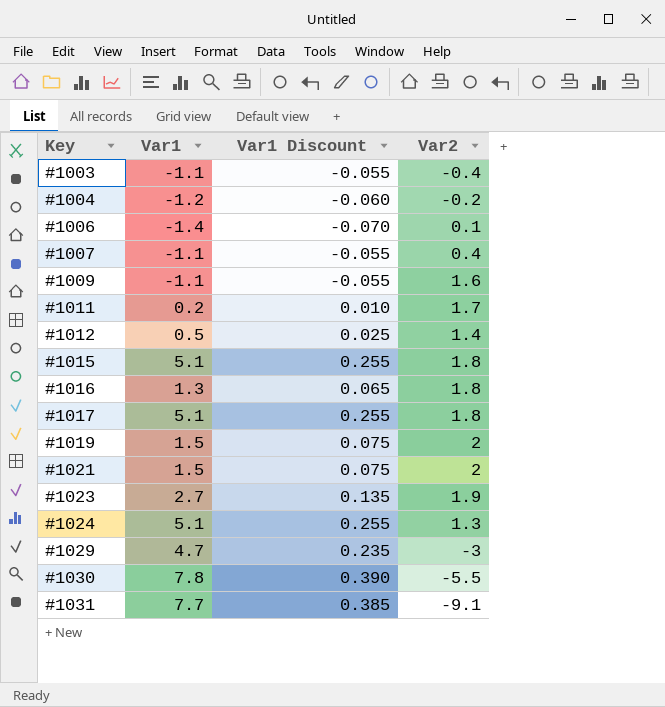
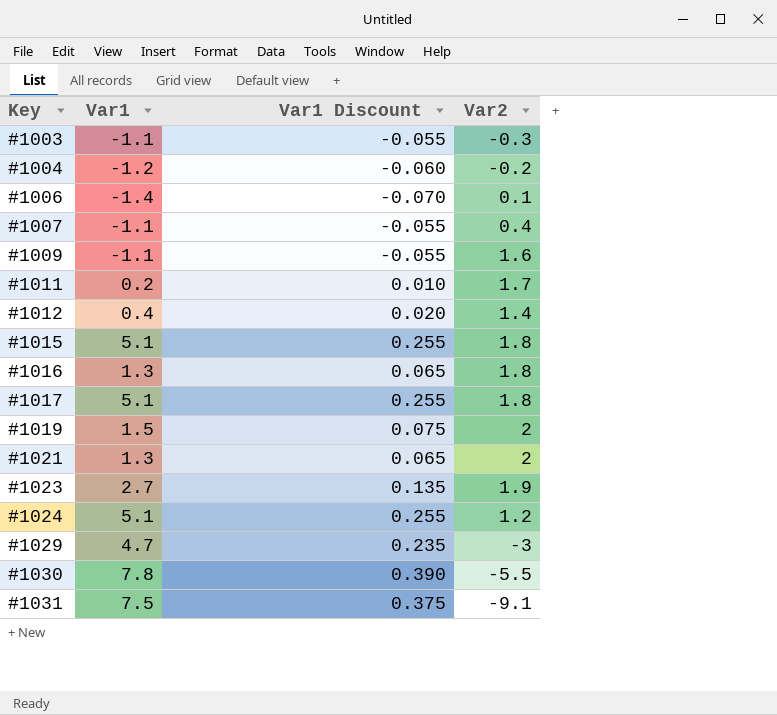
#1003 | Var2: -0.4 -> -0.3
#1012 | Var1: 0.5 -> 0.4
#1012 | Var1 Discount: 0.025 -> 0.020
#1021 | Var1: 1.5 -> 1.3
#1021 | Var1 Discount: 0.075 -> 0.065
#1024 | Var2: 1.3 -> 1.2
#1031 | Var1: 7.7 -> 7.5
#1031 | Var1 Discount: 0.385 -> 0.375

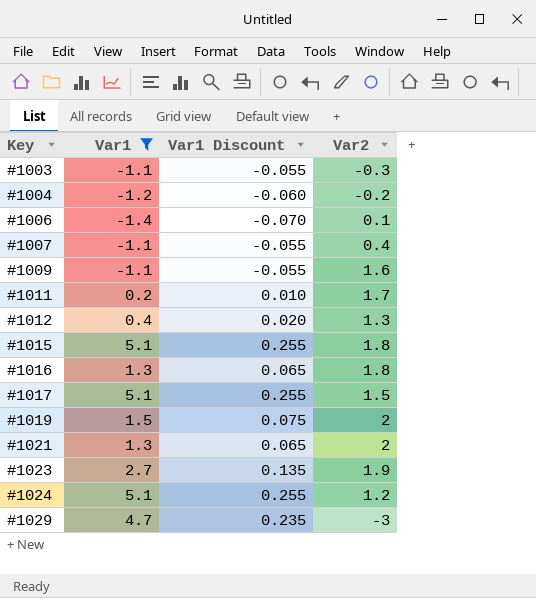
filter: none -> Var1 <= 5.1
#1012 | Var2: 1.4 -> 1.3
#1017 | Var2: 1.8 -> 1.5

